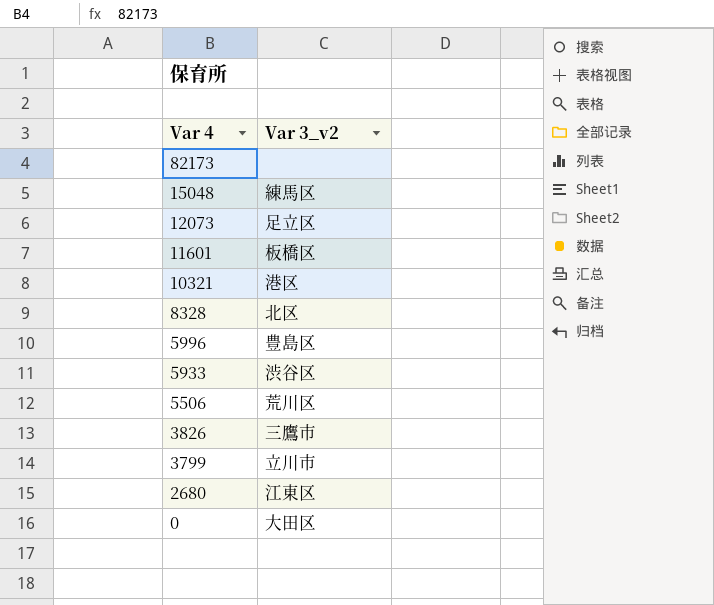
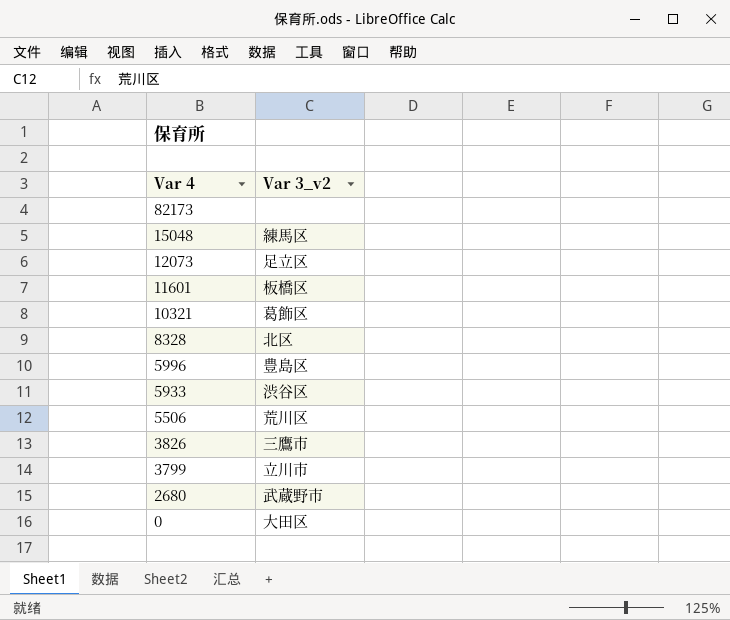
10321 | Var 3_v2: 港区 -> 葛飾区
2680 | Var 3_v2: 江東区 -> 武蔵野市

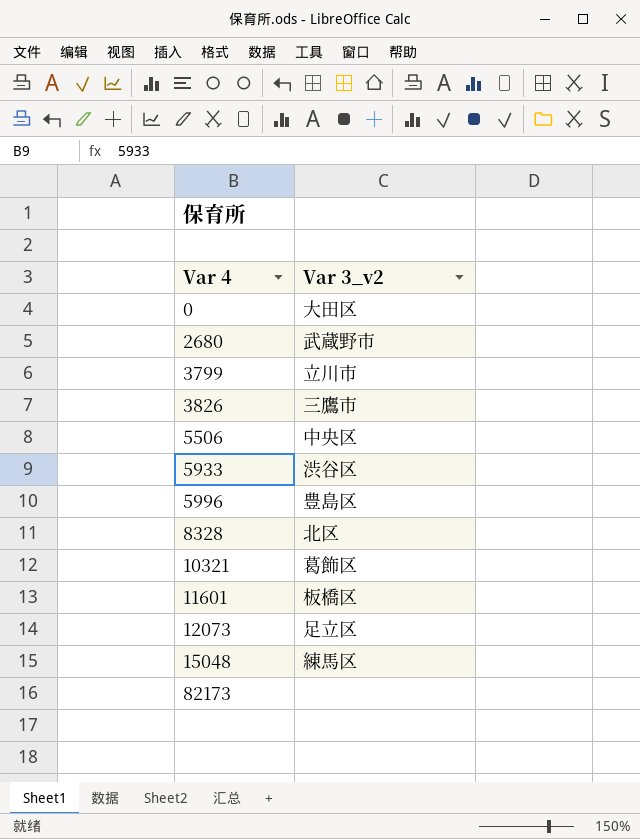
row order: Var 4 descending -> Var 4 ascending
5506 | Var 3_v2: 荒川区 -> 中央区

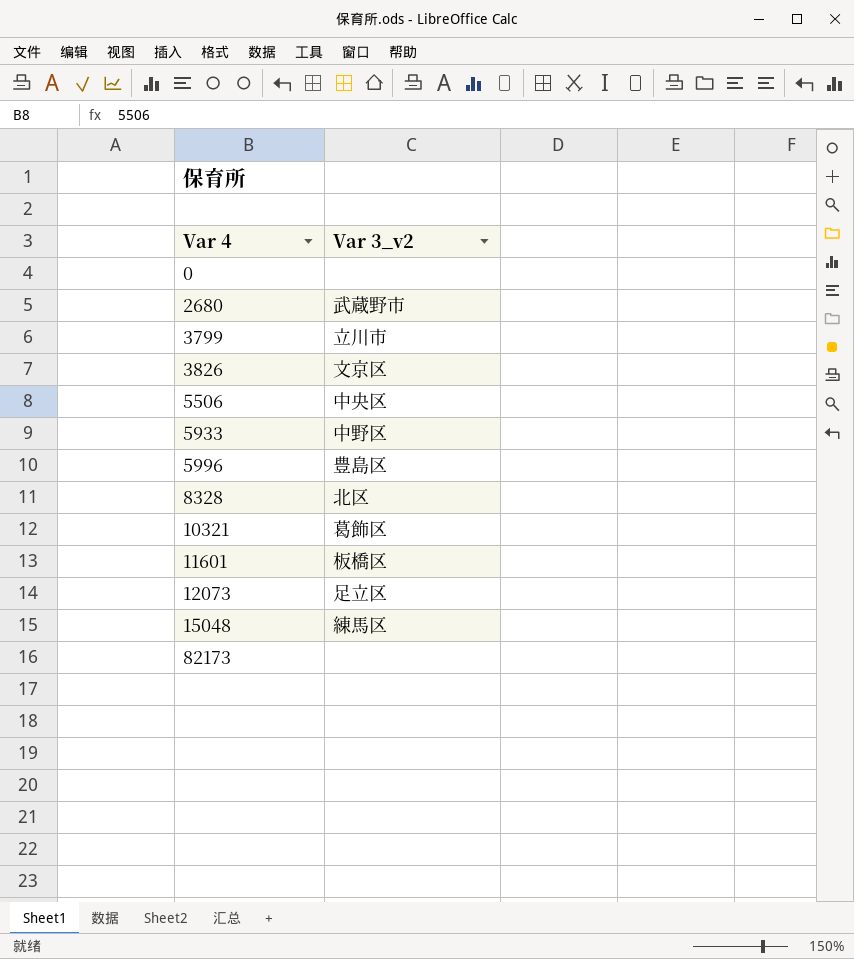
0 | Var 3_v2: 大田区 -> none
3826 | Var 3_v2: 三鷹市 -> 文京区
5933 | Var 3_v2: 渋谷区 -> 中野区

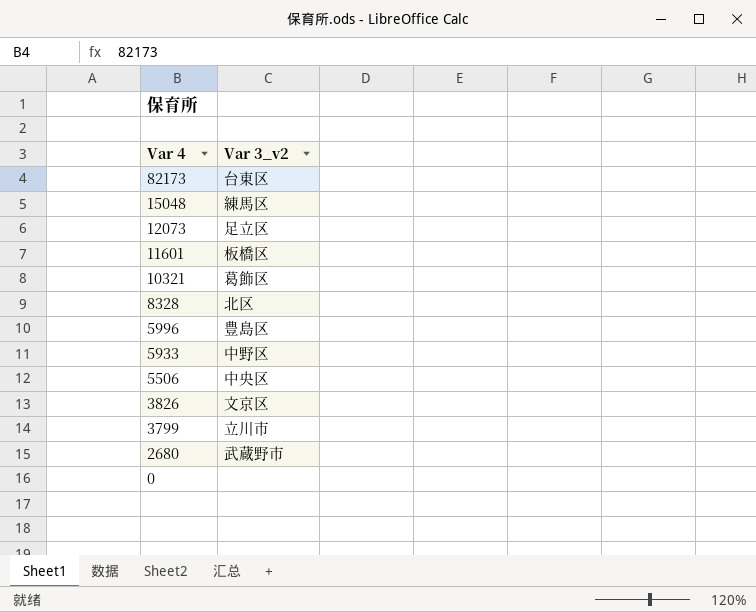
row order: Var 4 ascending -> Var 4 descending
82173 | Var 3_v2: none -> 台東区

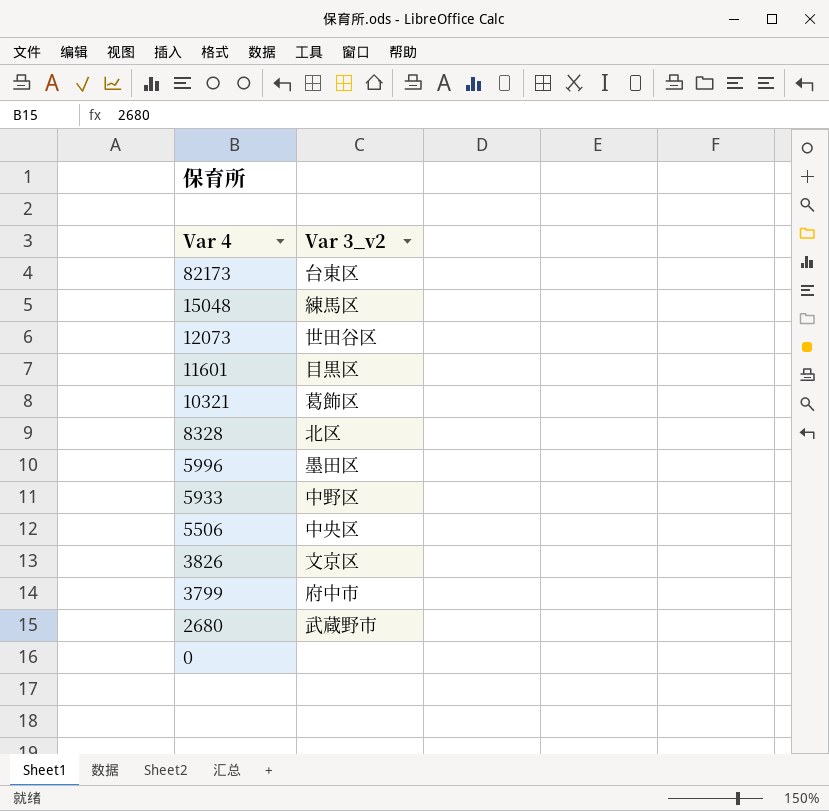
12073 | Var 3_v2: 足立区 -> 世田谷区
11601 | Var 3_v2: 板橋区 -> 目黒区
5996 | Var 3_v2: 豊島区 -> 墨田区
3799 | Var 3_v2: 立川市 -> 府中市

